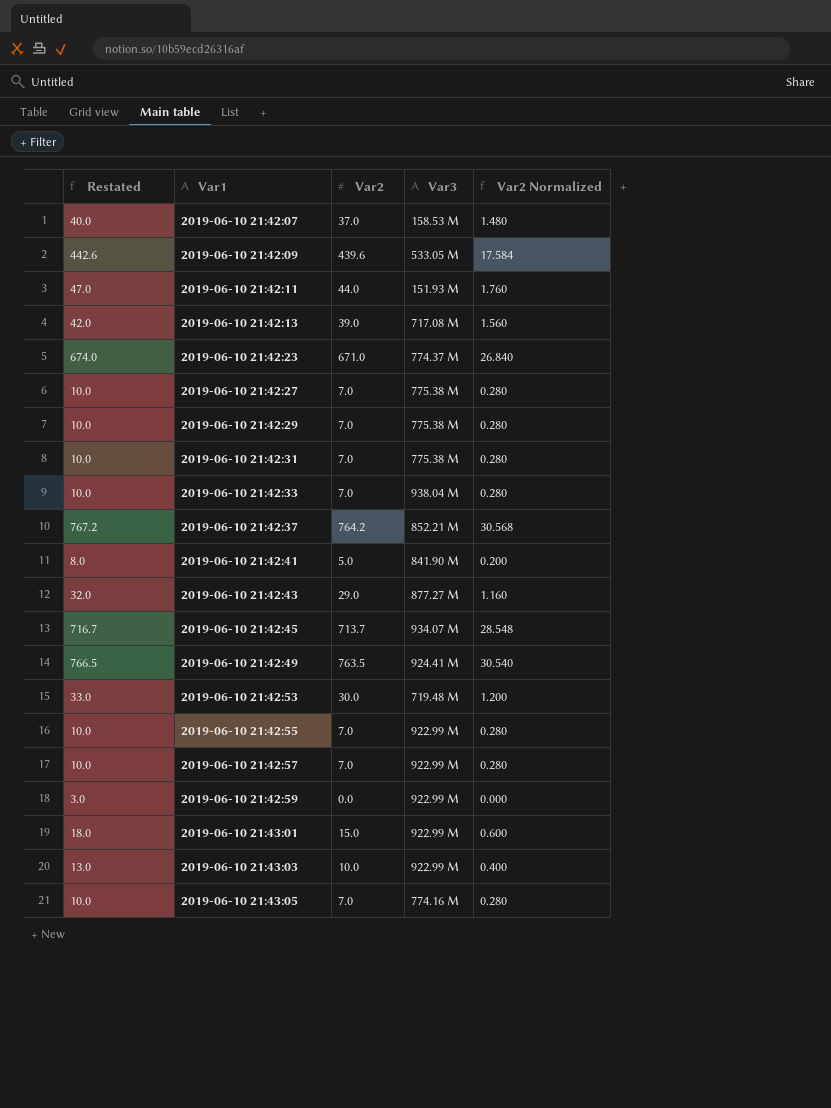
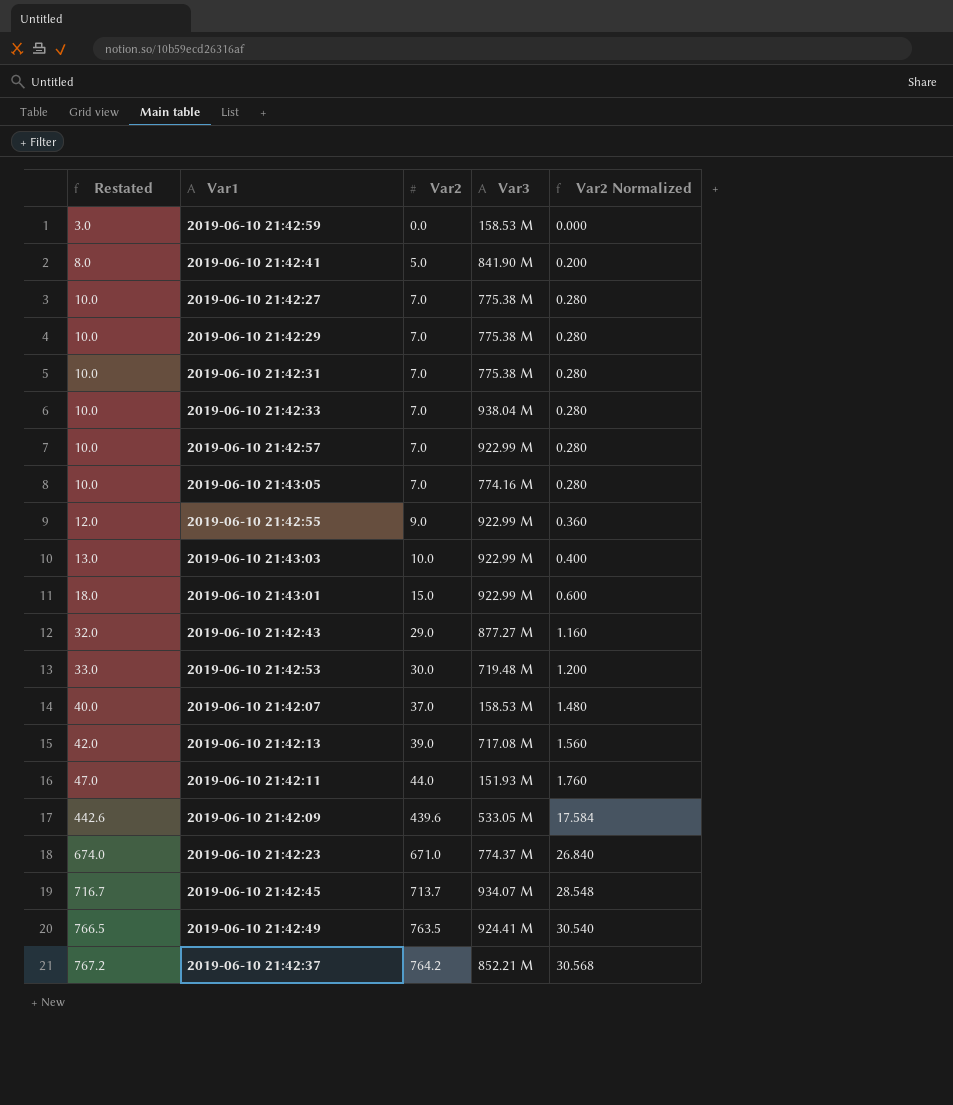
row order: Var1 ascending -> Restated ascending
2019-06-10 21:42:59 | Var3: 922.99 M -> 158.53 M
2019-06-10 21:42:55 | Restated: 10.0 -> 12.0
2019-06-10 21:42:55 | Var2: 7.0 -> 9.0
2019-06-10 21:42:55 | Var2 Normalized: 0.280 -> 0.360

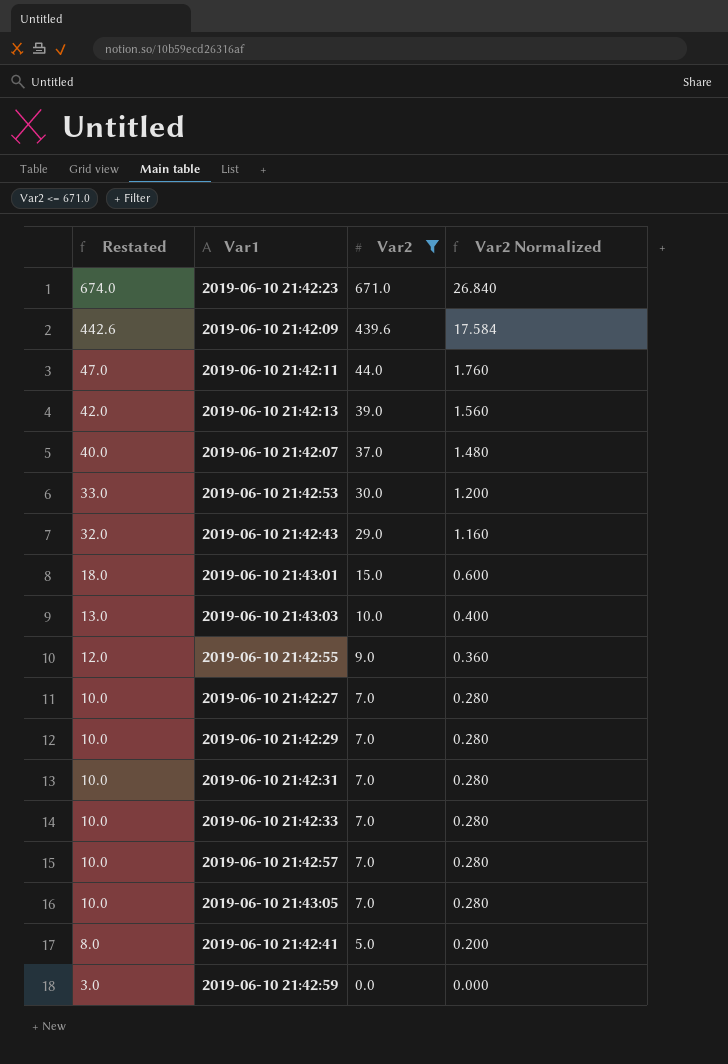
filter: none -> Var2 <= 671.0
row order: Restated ascending -> Restated descending
column Var3 | position: 4 -> none

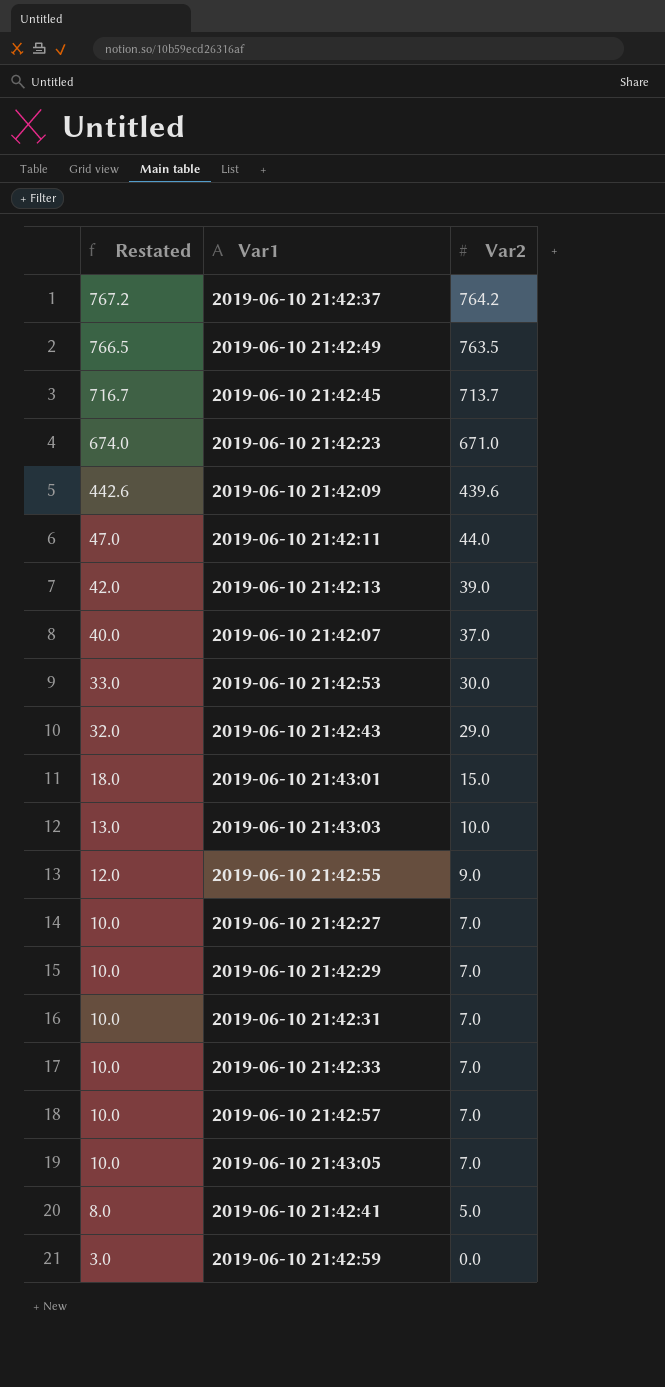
filter: Var2 <= 671.0 -> none
column Var2 Normalized | formula: [Var2] * 0.04 -> none

